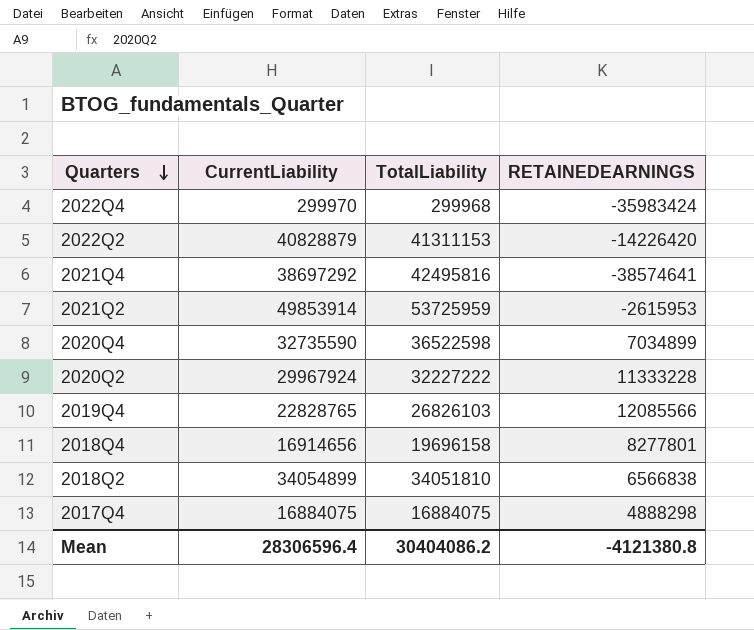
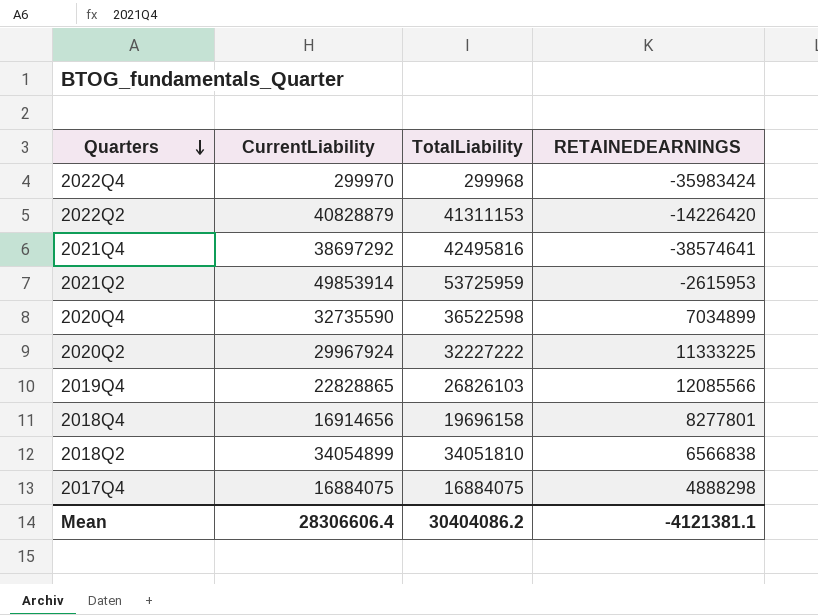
2020Q2 | RETAINEDEARNINGS: 11333228 -> 11333225
2019Q4 | CurrentLiability: 22828765 -> 22828865
Mean | CurrentLiability: 28306596.4 -> 28306606.4
Mean | RETAINEDEARNINGS: -4121380.8 -> -4121381.1

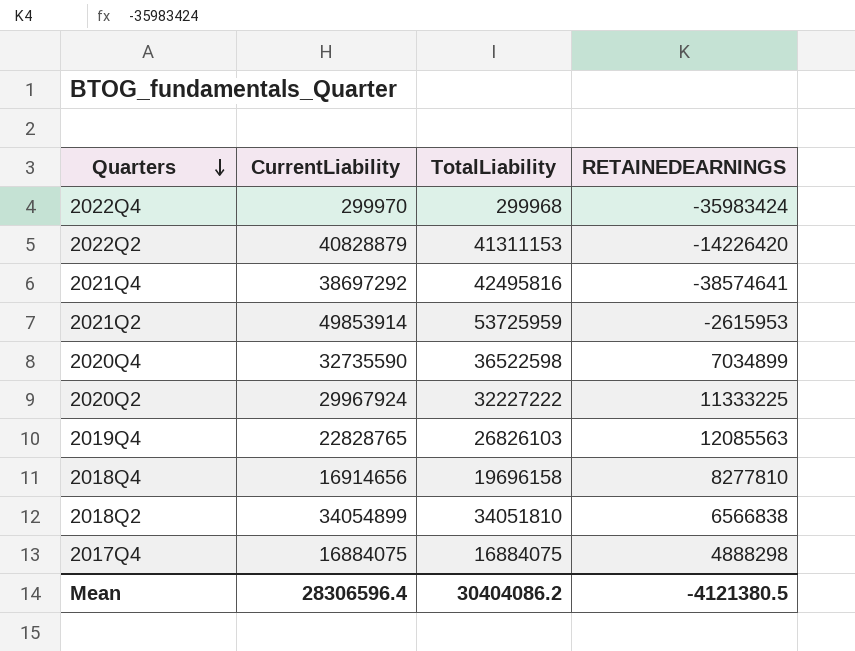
2019Q4 | CurrentLiability: 22828865 -> 22828765
2019Q4 | RETAINEDEARNINGS: 12085566 -> 12085563
2018Q4 | RETAINEDEARNINGS: 8277801 -> 8277810
Mean | CurrentLiability: 28306606.4 -> 28306596.4
Mean | RETAINEDEARNINGS: -4121381.1 -> -4121380.5

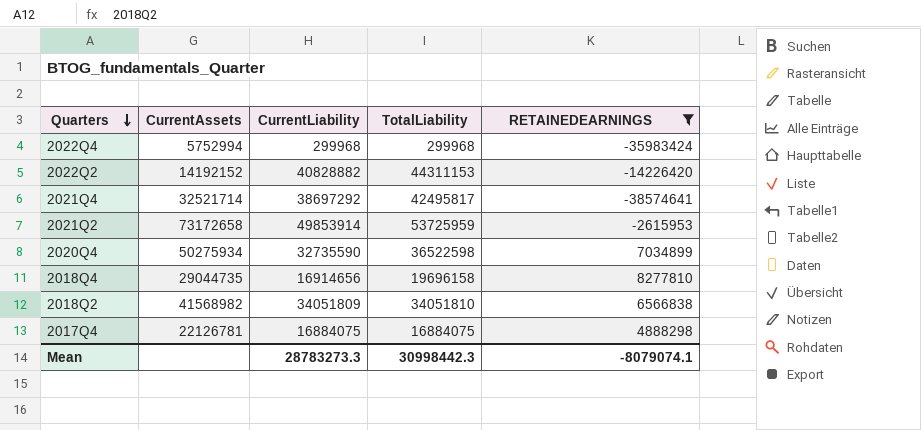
filter: none -> RETAINEDEARNINGS <= 8277810
column CurrentAssets | position: none -> 2
2022Q4 | CurrentLiability: 299970 -> 299968
2022Q2 | CurrentLiability: 40828879 -> 40828882
2022Q2 | TotalLiability: 41311153 -> 44311153
2021Q4 | TotalLiability: 42495816 -> 42495817
2018Q2 | CurrentLiability: 34054899 -> 34051809
Mean | CurrentLiability: 28306596.4 -> 28783273.3
Mean | TotalLiability: 30404086.2 -> 30998442.3
Mean | RETAINEDEARNINGS: -4121380.5 -> -8079074.1

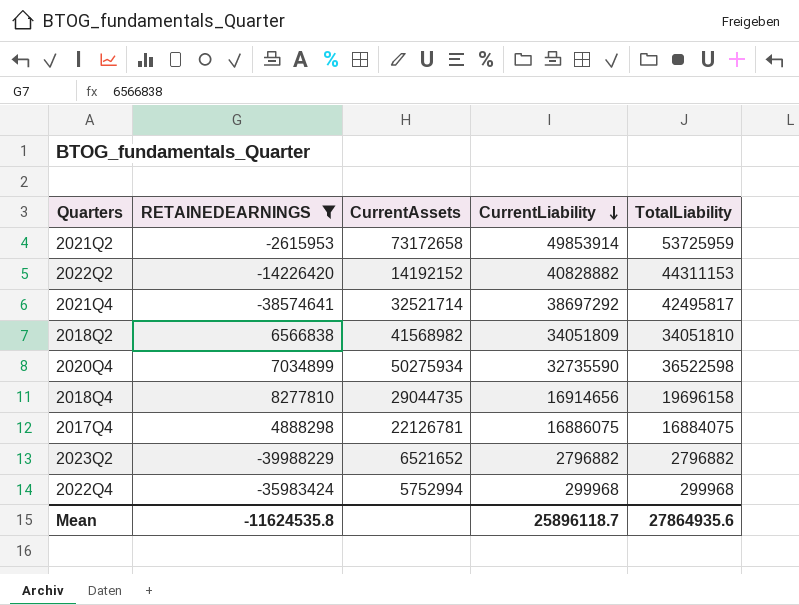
row order: Quarters descending -> CurrentLiability descending
column RETAINEDEARNINGS | position: 5 -> 2
2017Q4 | CurrentLiability: 16884075 -> 16886075
row 2023Q2: none -> -39988229 | 6521652 | 2796882 | 2796882
Mean | RETAINEDEARNINGS: -8079074.1 -> -11624535.8
Mean | CurrentLiability: 28783273.3 -> 25896118.7
Mean | TotalLiability: 30998442.3 -> 27864935.6

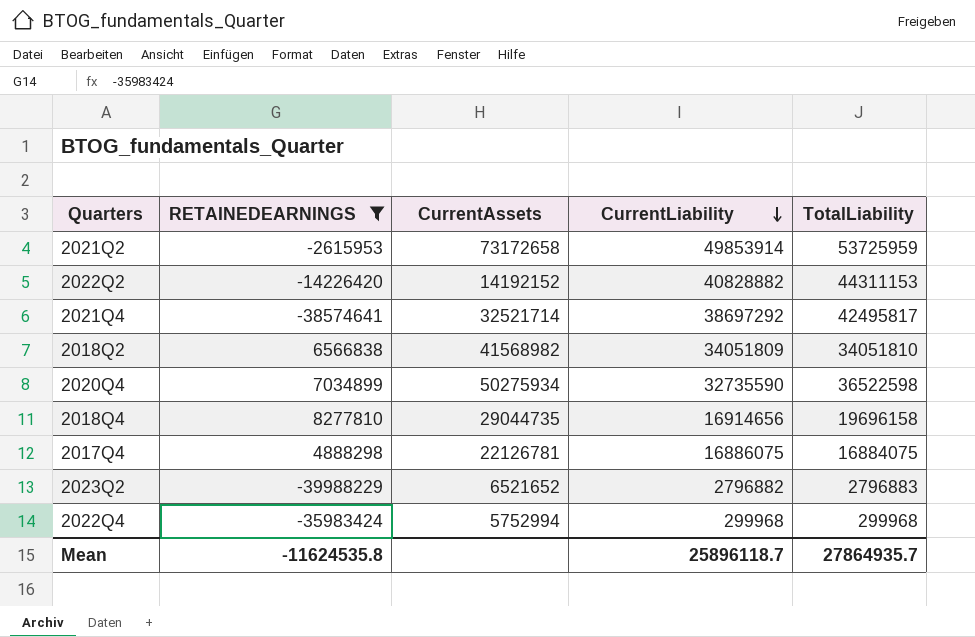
2023Q2 | TotalLiability: 2796882 -> 2796883
Mean | TotalLiability: 27864935.6 -> 27864935.7

